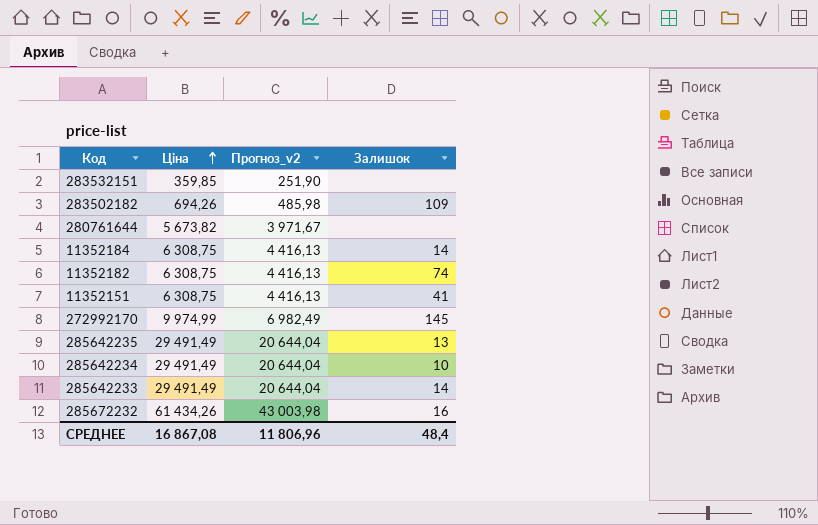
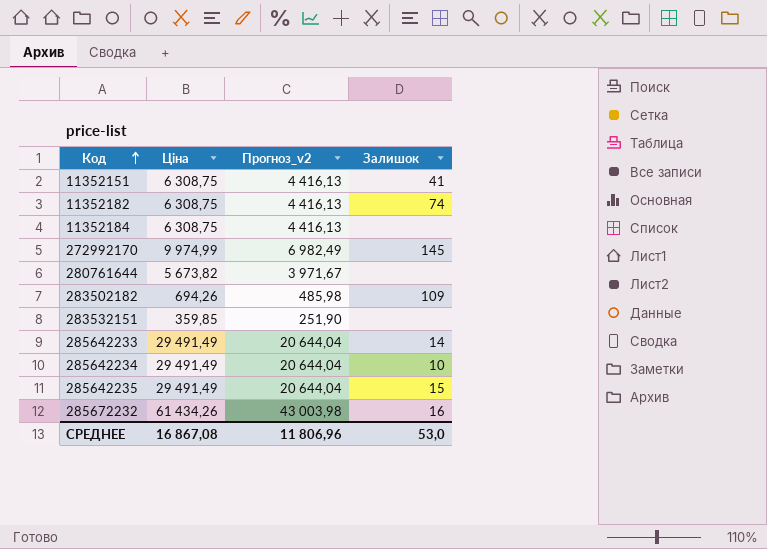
row order: Ціна ascending -> Код ascending
11352184 | Залишок: 14 -> none
285642235 | Залишок: 13 -> 15
СРЕДНЕЕ | Залишок: 48,4 -> 53,0

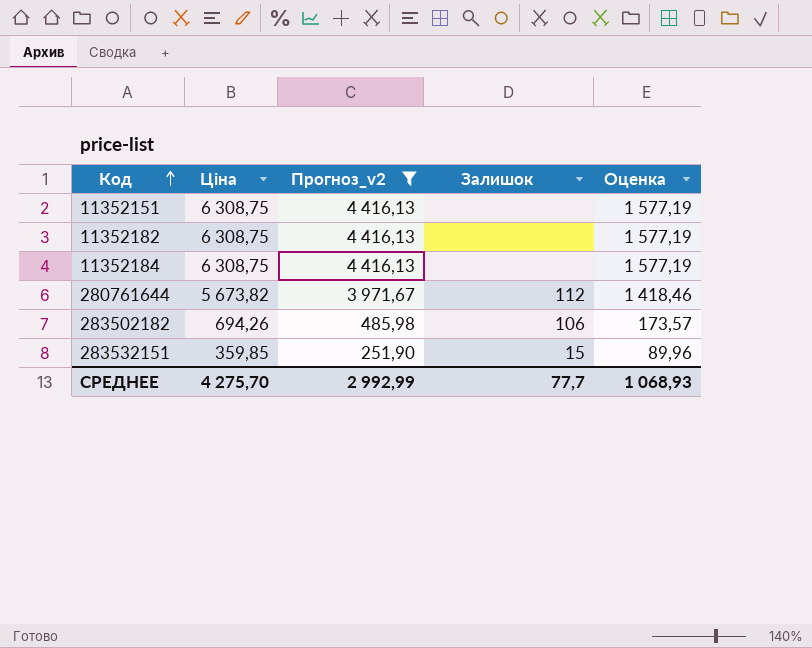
filter: none -> Прогноз_v2 <= 4 416,13
column Оценка | formula: none -> [Ціна] * 0,25
11352151 | Залишок: 41 -> none
11352182 | Залишок: 74 -> none
280761644 | Залишок: none -> 112
283502182 | Залишок: 109 -> 106
283532151 | Залишок: none -> 15
СРЕДНЕЕ | Ціна: 16 867,08 -> 4 275,70
СРЕДНЕЕ | Прогноз_v2: 11 806,96 -> 2 992,99
СРЕДНЕЕ | Залишок: 53,0 -> 77,7

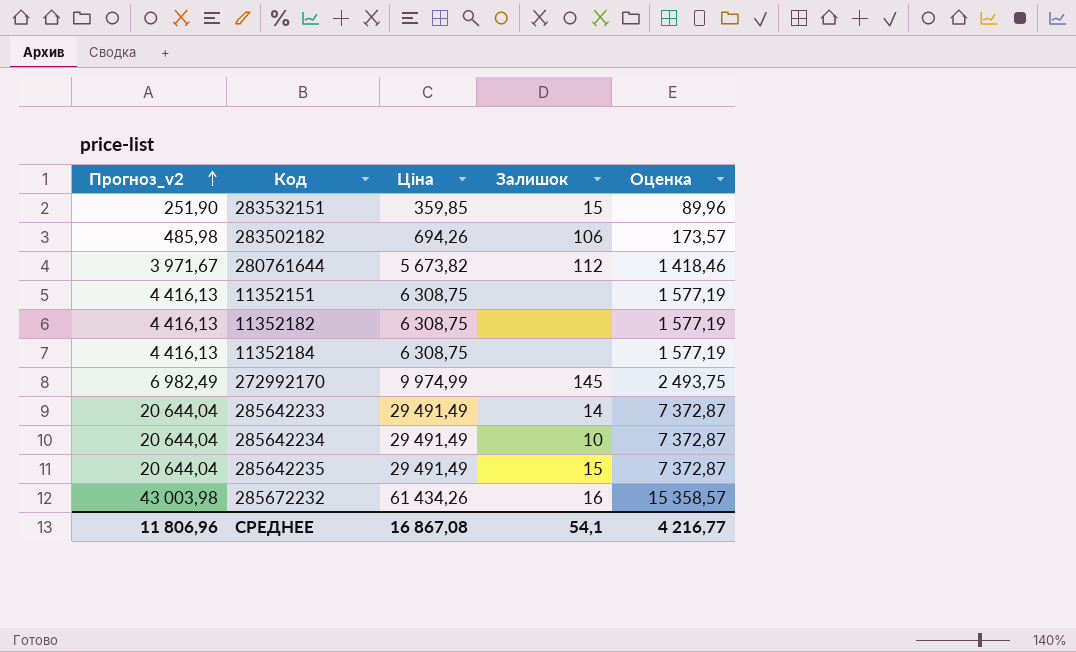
filter: Прогноз_v2 <= 4 416,13 -> none
row order: Код ascending -> Прогноз_v2 ascending
column Прогноз_v2 | position: 3 -> 1
СРЕДНЕЕ | Прогноз_v2: 2 992,99 -> 11 806,96
СРЕДНЕЕ | Ціна: 4 275,70 -> 16 867,08
СРЕДНЕЕ | Залишок: 77,7 -> 54,1
СРЕДНЕЕ | Оценка: 1 068,93 -> 4 216,77

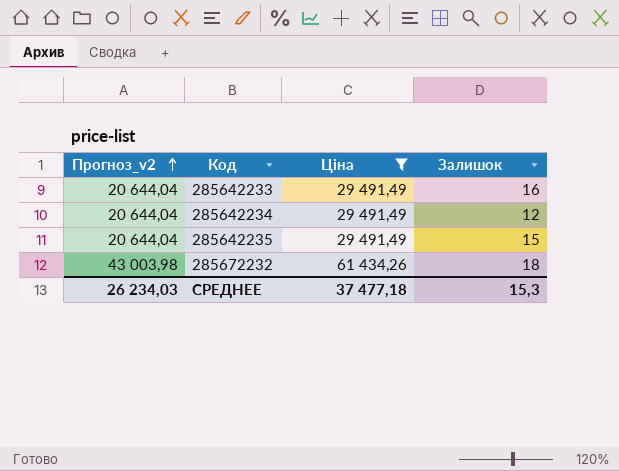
filter: none -> Ціна >= 29 491,49
column Оценка | formula: [Ціна] * 0,25 -> none
285642233 | Залишок: 14 -> 16
285642234 | Залишок: 10 -> 12
285672232 | Залишок: 16 -> 18
СРЕДНЕЕ | Прогноз_v2: 11 806,96 -> 26 234,03
СРЕДНЕЕ | Ціна: 16 867,08 -> 37 477,18
СРЕДНЕЕ | Залишок: 54,1 -> 15,3

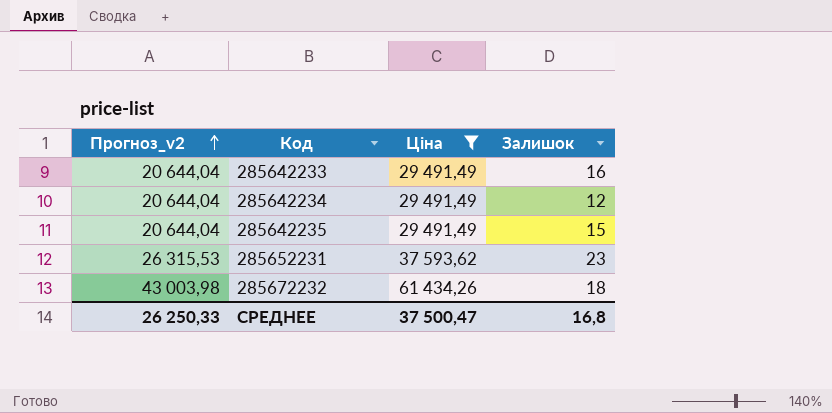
row 285652231: none -> 26 315,53 | 37 593,62 | 23
СРЕДНЕЕ | Прогноз_v2: 26 234,03 -> 26 250,33
СРЕДНЕЕ | Ціна: 37 477,18 -> 37 500,47
СРЕДНЕЕ | Залишок: 15,3 -> 16,8

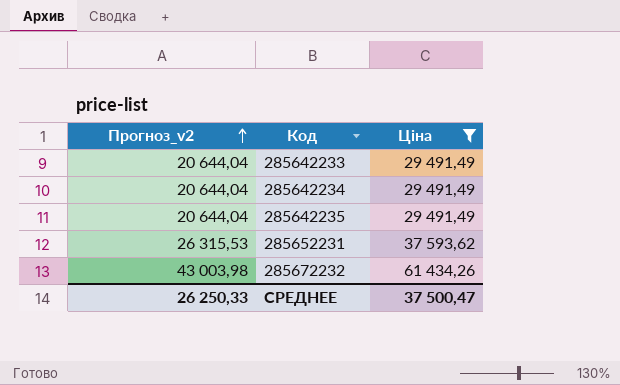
column Залишок | position: 4 -> none

